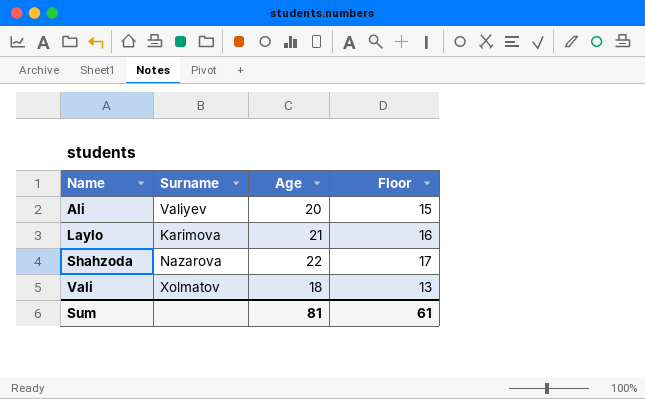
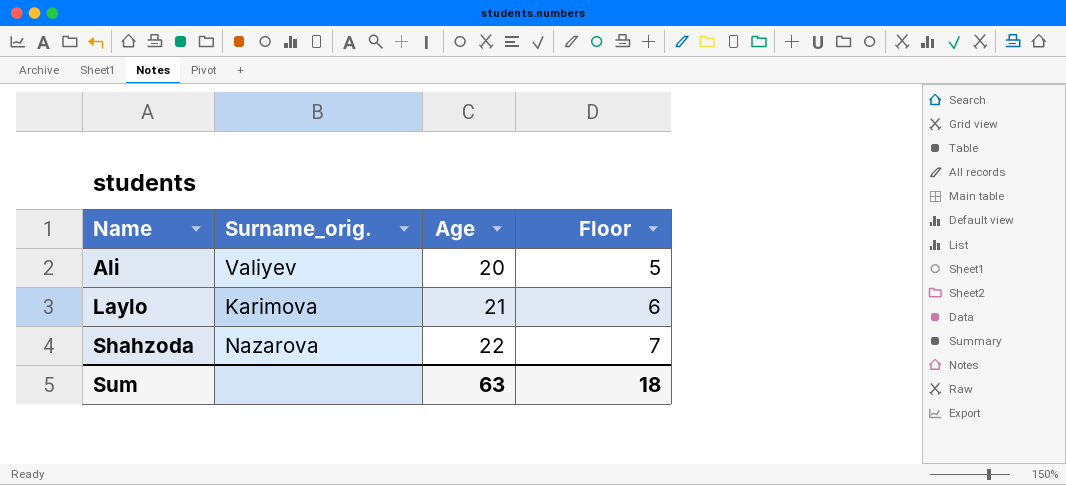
column name: Surname -> Surname_orig.
column Floor | formula: [Age] - 5 -> [Age] - 15
row Vali: Xolmatov | 18 | 13 -> none
Sum | Age: 81 -> 63
Sum | Floor: 61 -> 18

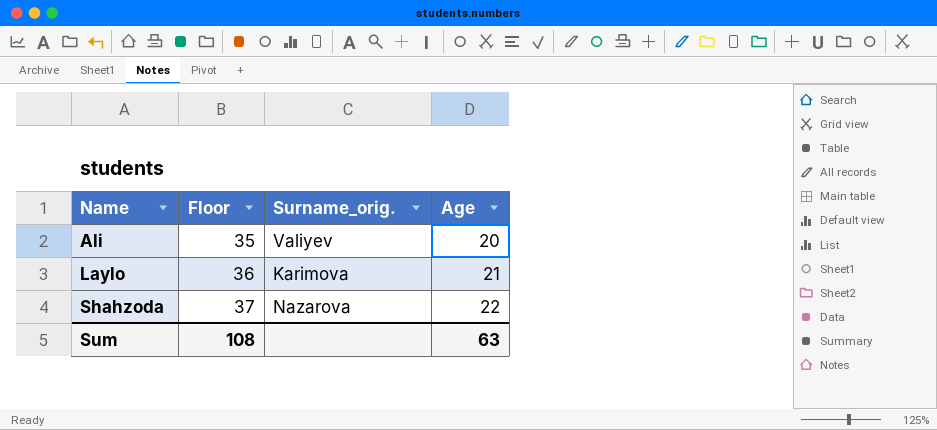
column Floor | formula: [Age] - 15 -> [Age] + 15
column Floor | position: 4 -> 2
Sum | Floor: 18 -> 108

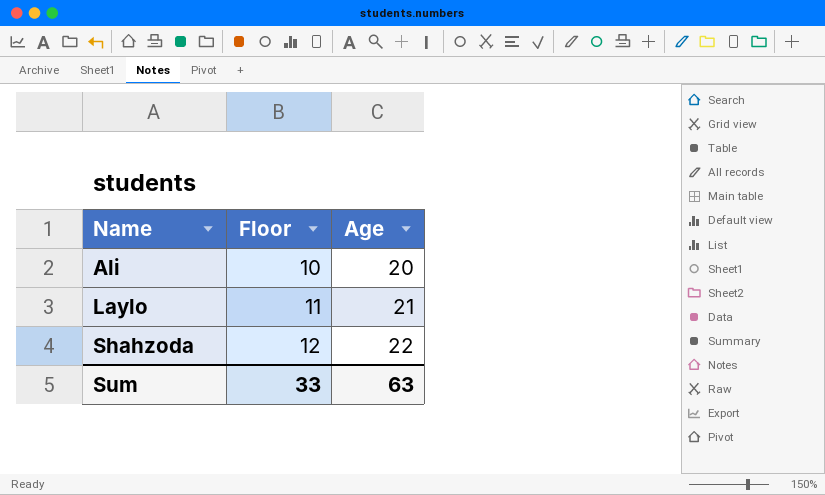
column Surname_orig. | position: 3 -> none
column Floor | formula: [Age] + 15 -> [Age] - 10
Sum | Floor: 108 -> 33

